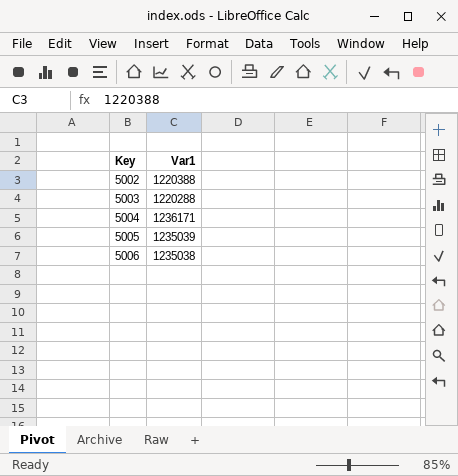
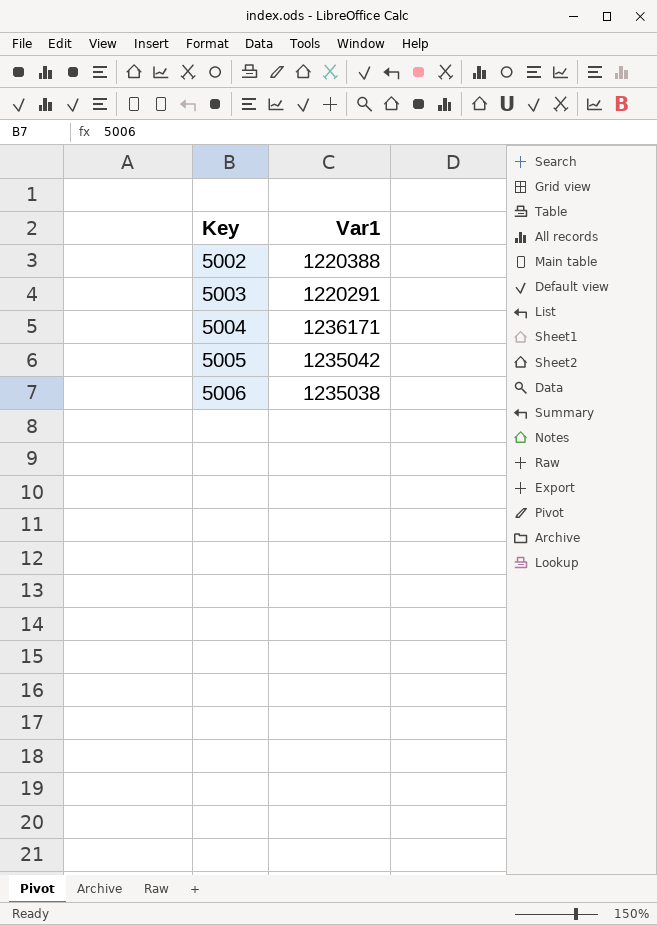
5003 | Var1: 1220288 -> 1220291
5005 | Var1: 1235039 -> 1235042

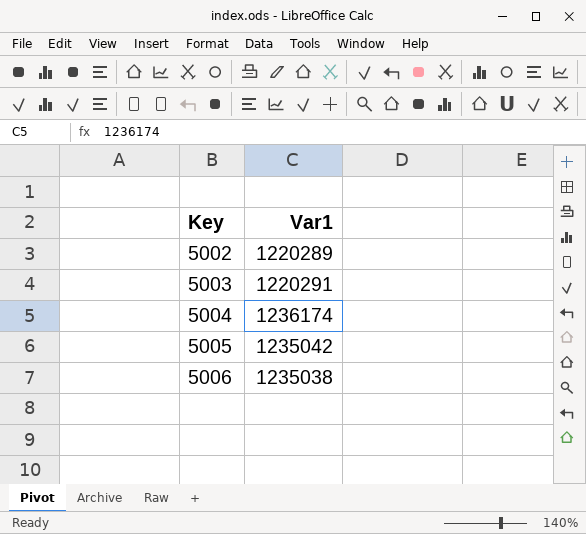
5002 | Var1: 1220388 -> 1220289
5004 | Var1: 1236171 -> 1236174

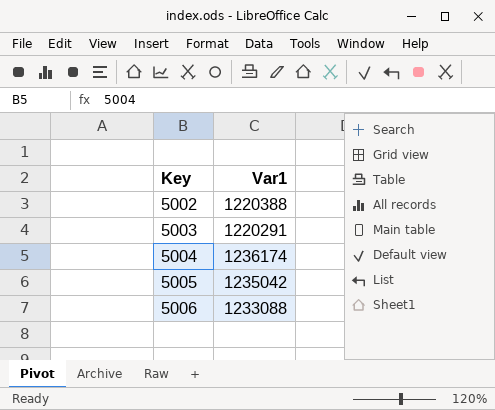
5002 | Var1: 1220289 -> 1220388
5006 | Var1: 1235038 -> 1233088

